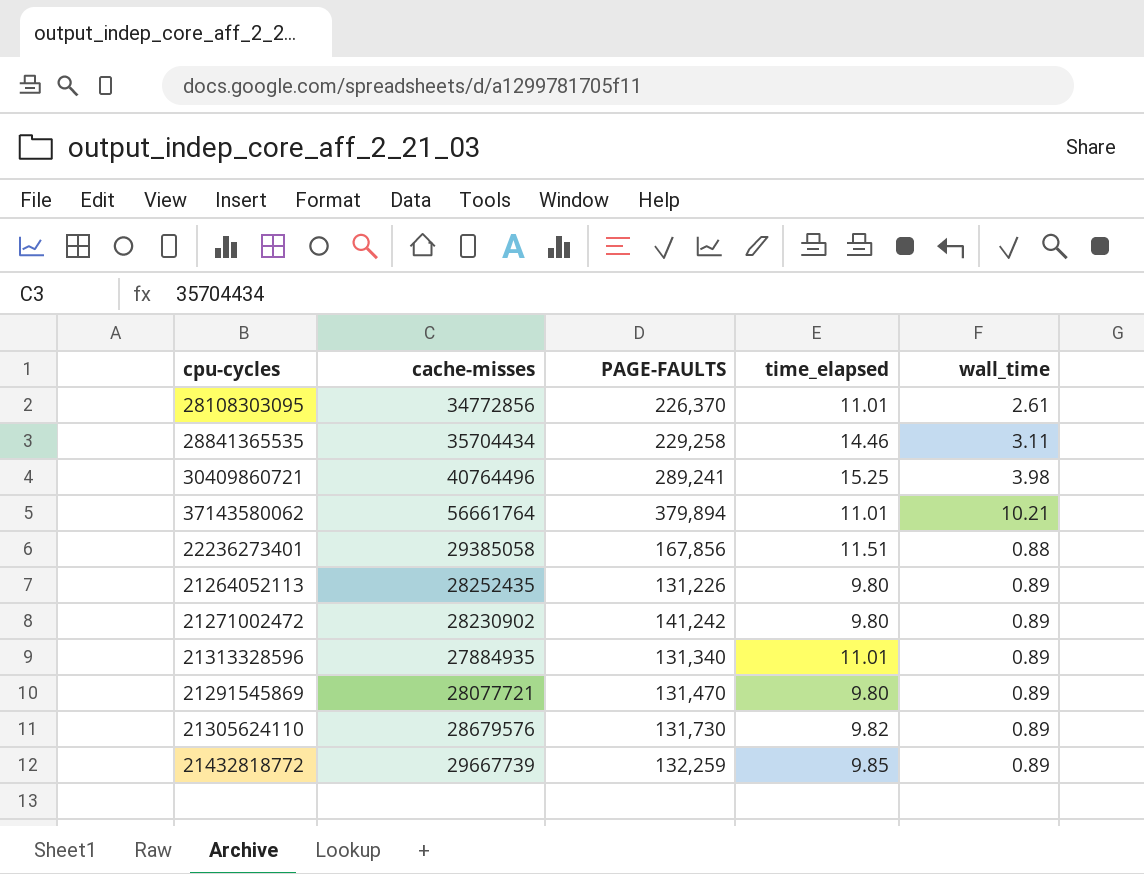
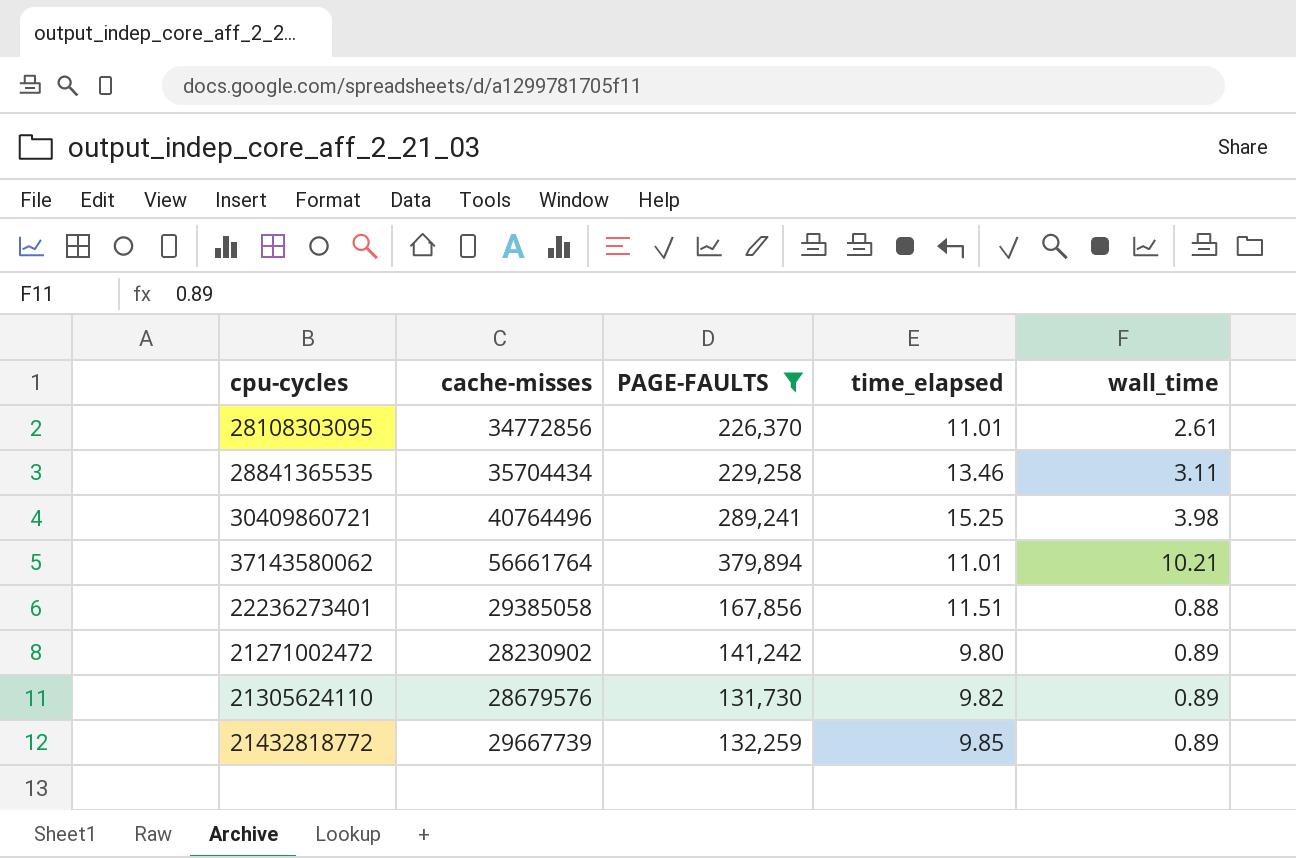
filter: none -> PAGE-FAULTS >= 131,730
28841365535 | time_elapsed: 14.46 -> 13.46

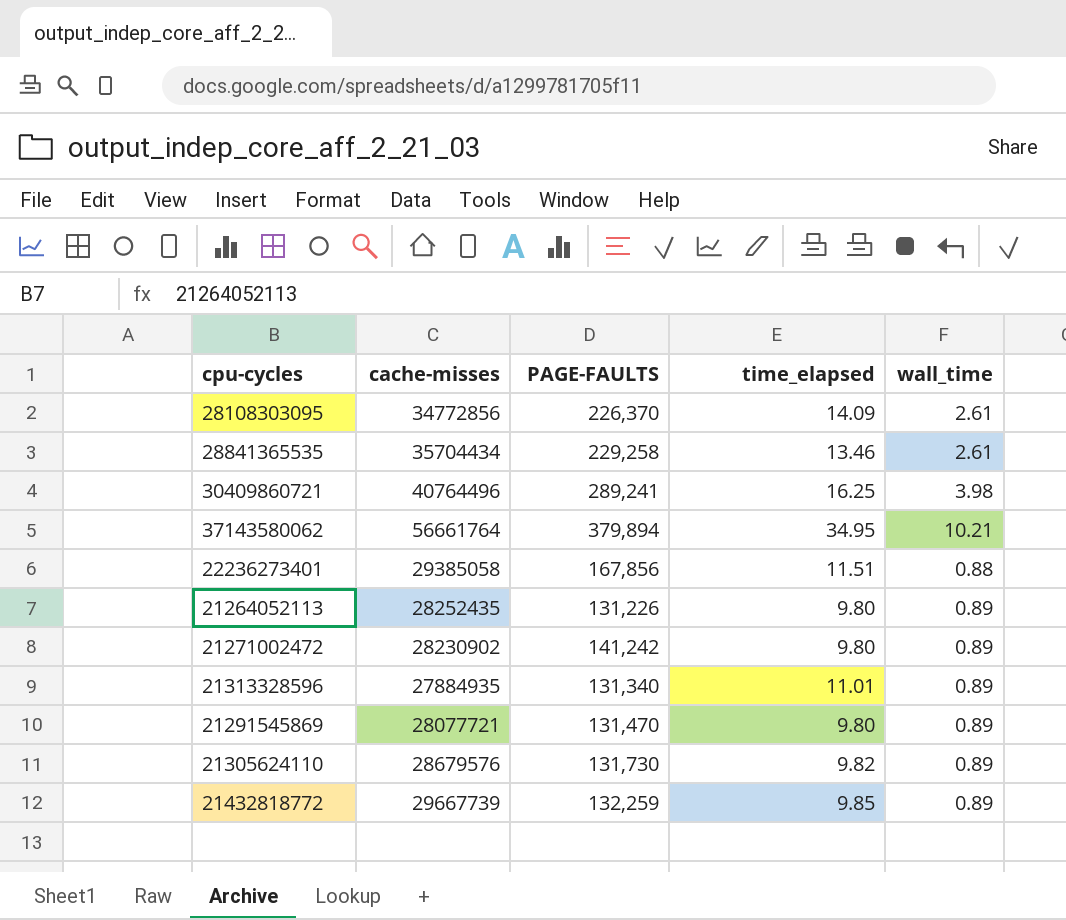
filter: PAGE-FAULTS >= 131,730 -> none
28108303095 | time_elapsed: 11.01 -> 14.09
28841365535 | wall_time: 3.11 -> 2.61
30409860721 | time_elapsed: 15.25 -> 16.25
37143580062 | time_elapsed: 11.01 -> 34.95

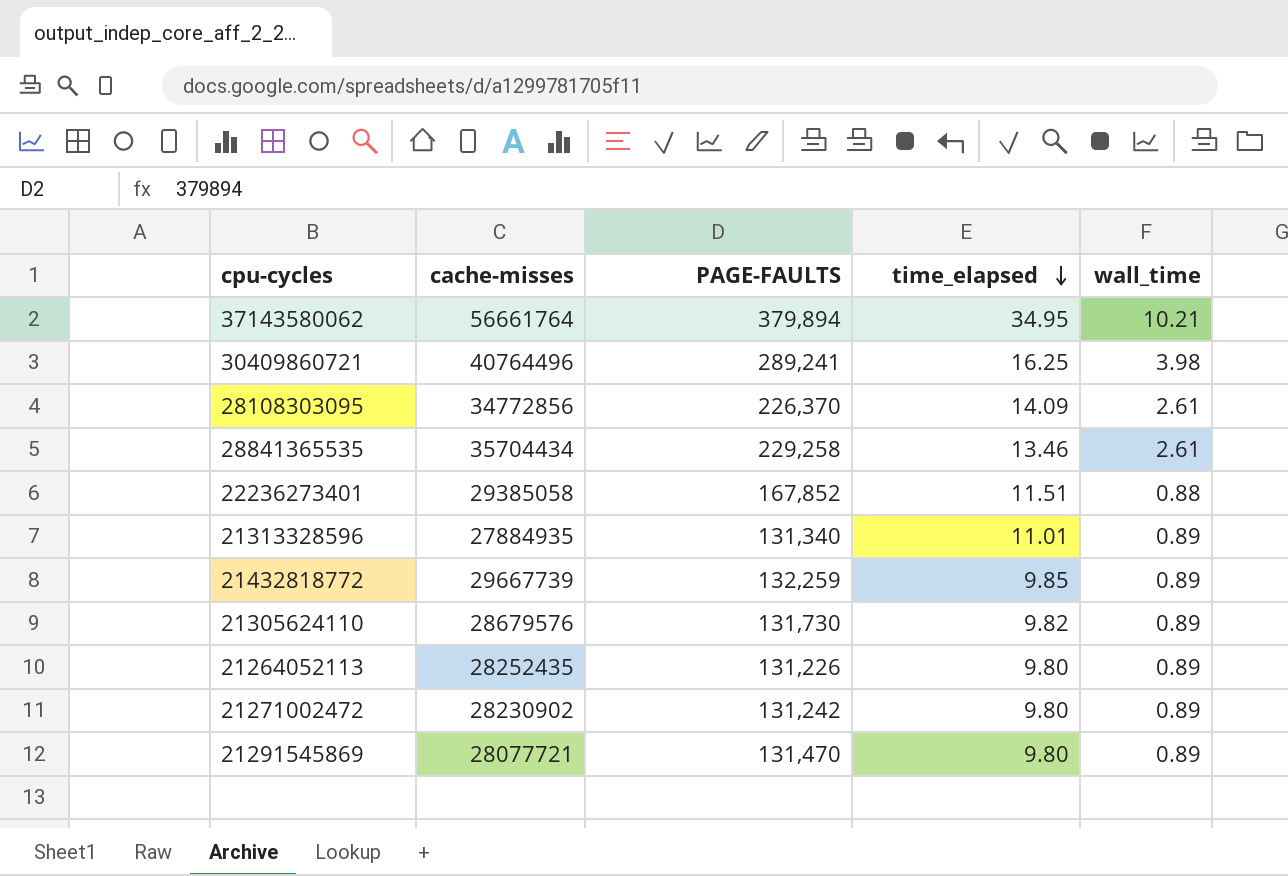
row order: none -> time_elapsed descending
22236273401 | PAGE-FAULTS: 167,856 -> 167,852
21271002472 | PAGE-FAULTS: 141,242 -> 131,242

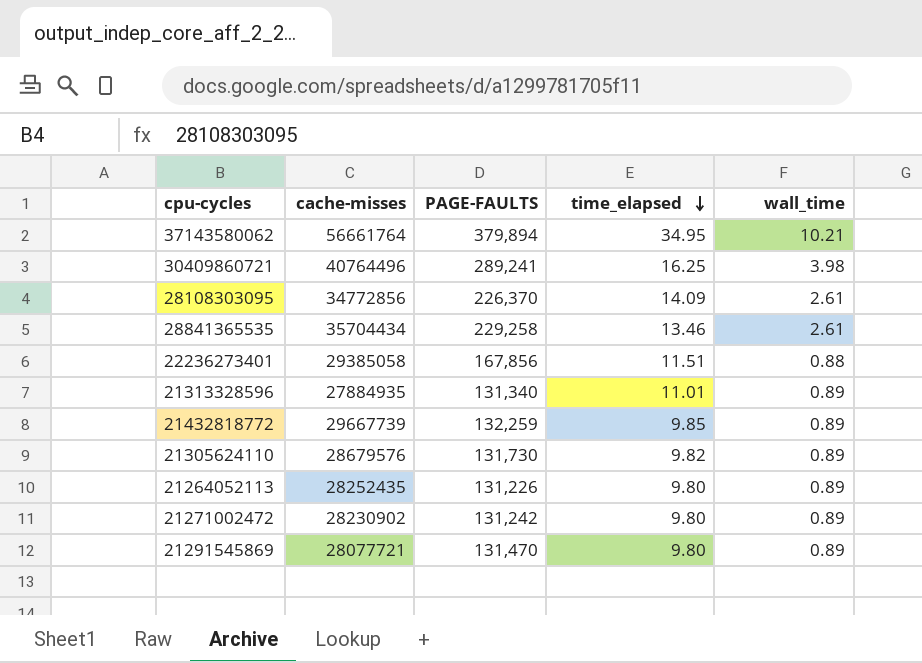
22236273401 | PAGE-FAULTS: 167,852 -> 167,856

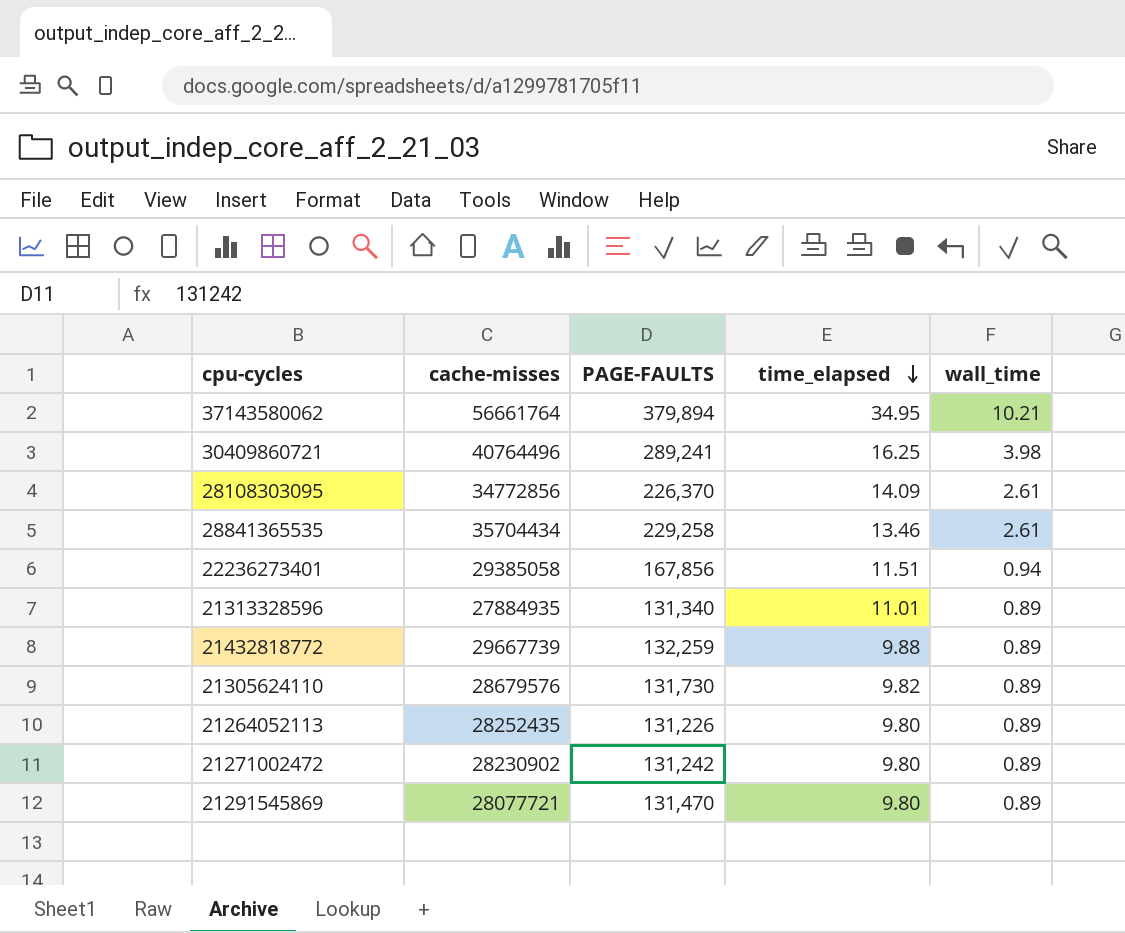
22236273401 | wall_time: 0.88 -> 0.94
21432818772 | time_elapsed: 9.85 -> 9.88

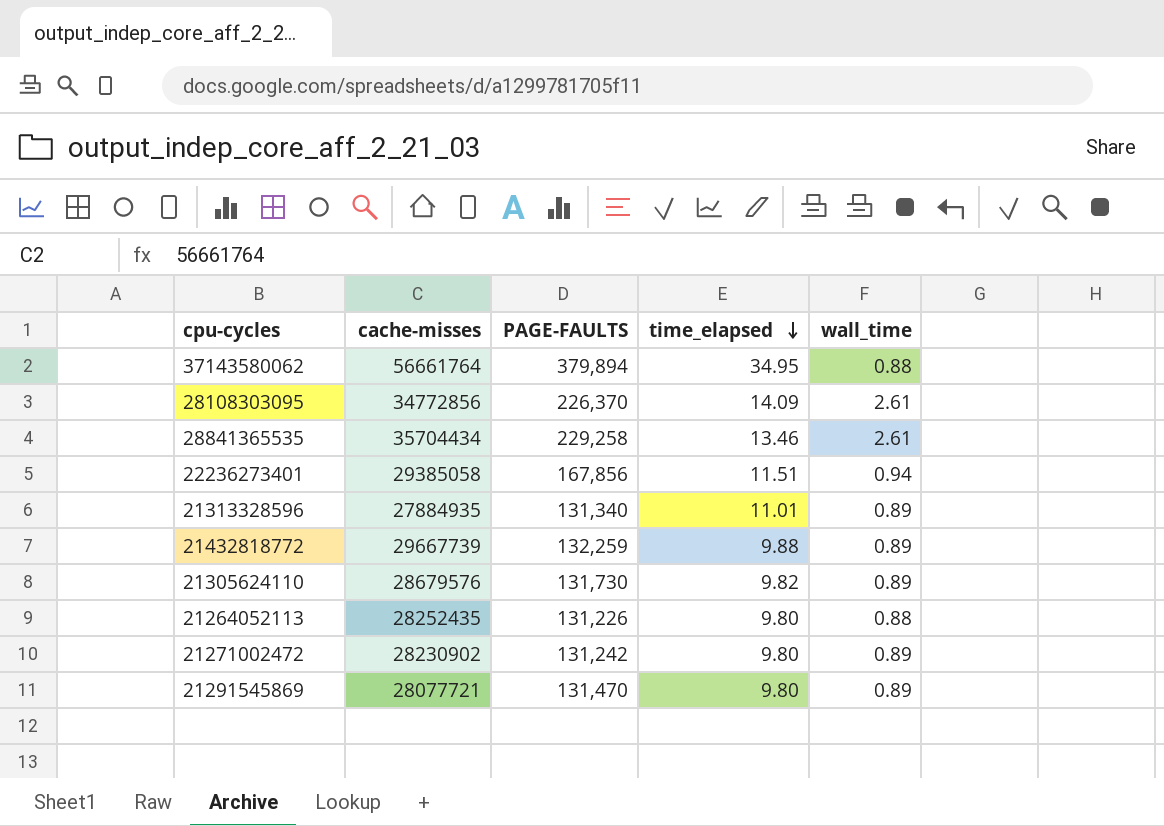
row 30409860721: 40764496 | 289,241 | 16.25 | 3.98 -> none
37143580062 | wall_time: 10.21 -> 0.88
21264052113 | wall_time: 0.89 -> 0.88

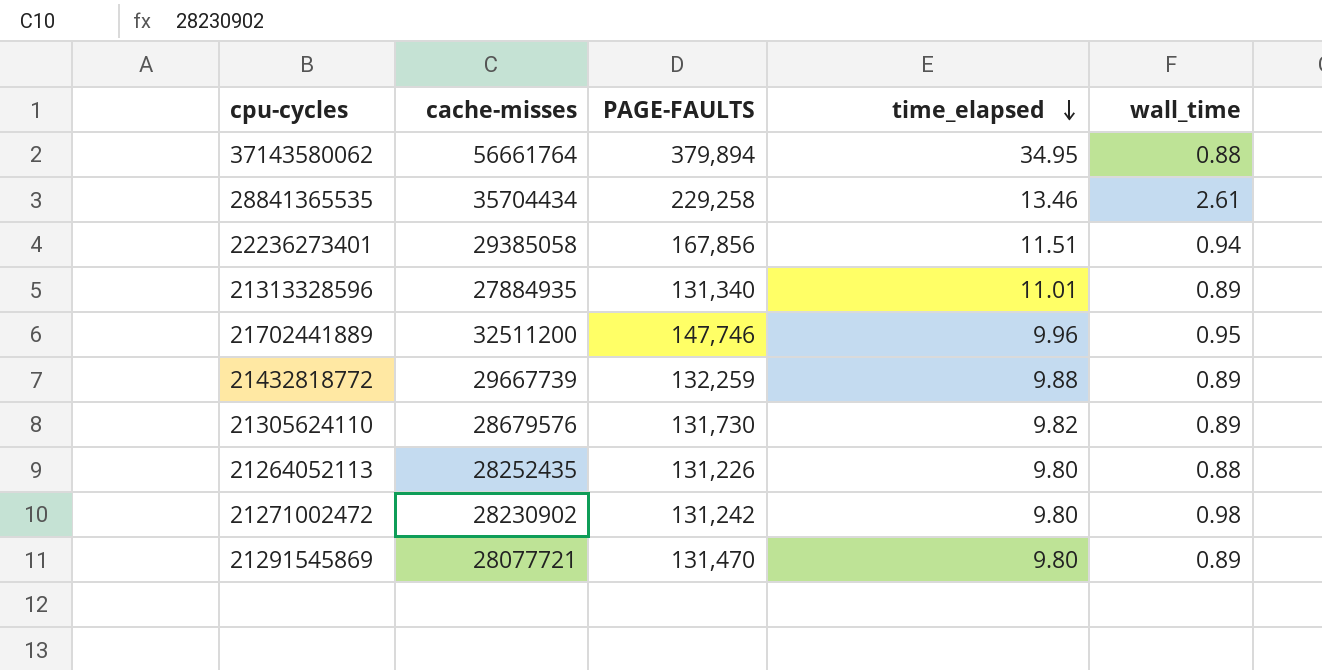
row 28108303095: 34772856 | 226,370 | 14.09 | 2.61 -> none
row 21702441889: none -> 32511200 | 147,746 | 9.96 | 0.95
21271002472 | wall_time: 0.89 -> 0.98

